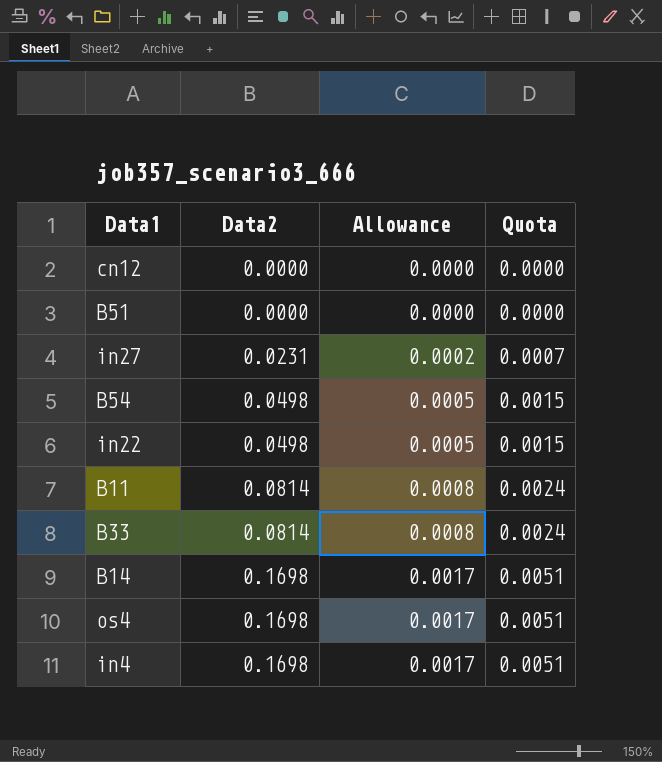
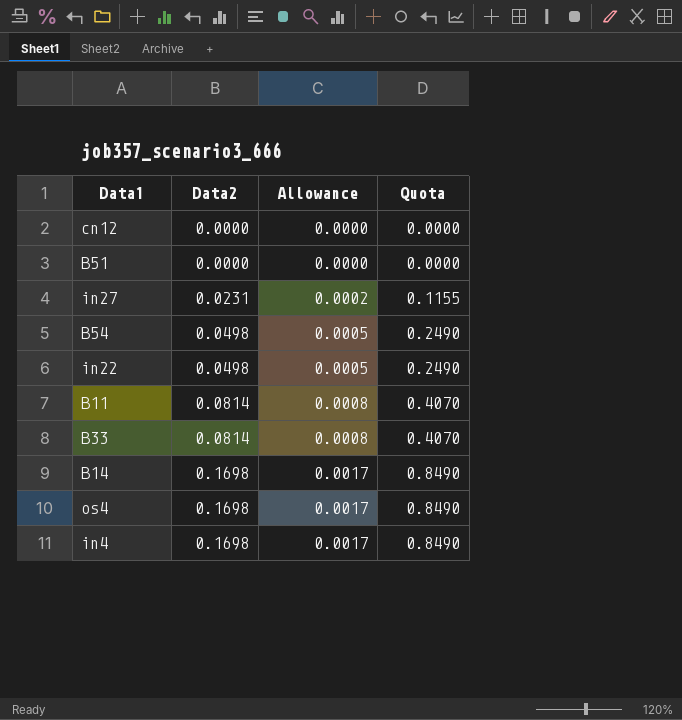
column Quota | formula: [Data2] * 0.03 -> [Data2] * 5

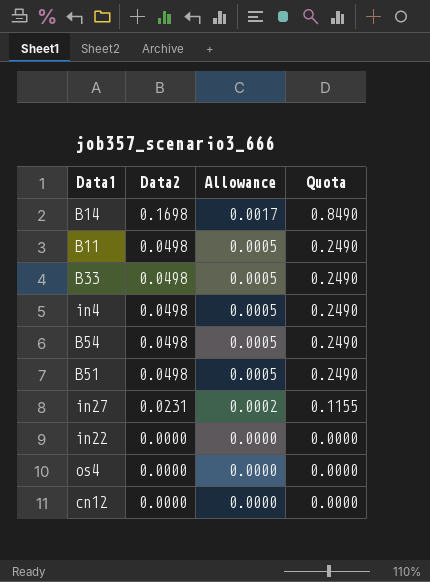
row order: Data2 ascending -> Data2 descending
B11 | Data2: 0.0814 -> 0.0498
B11 | Allowance: 0.0008 -> 0.0005
B11 | Quota: 0.4070 -> 0.2490
B33 | Data2: 0.0814 -> 0.0498
B33 | Allowance: 0.0008 -> 0.0005
B33 | Quota: 0.4070 -> 0.2490
in4 | Data2: 0.1698 -> 0.0498
in4 | Allowance: 0.0017 -> 0.0005
in4 | Quota: 0.8490 -> 0.2490
B51 | Data2: 0.0000 -> 0.0498
B51 | Allowance: 0.0000 -> 0.0005
B51 | Quota: 0.0000 -> 0.2490
in22 | Data2: 0.0498 -> 0.0000
in22 | Allowance: 0.0005 -> 0.0000
in22 | Quota: 0.2490 -> 0.0000
os4 | Data2: 0.1698 -> 0.0000
os4 | Allowance: 0.0017 -> 0.0000
os4 | Quota: 0.8490 -> 0.0000

